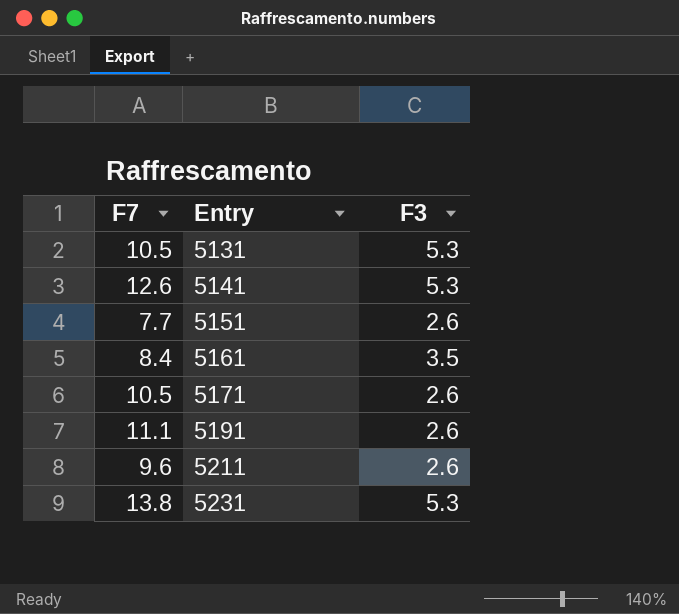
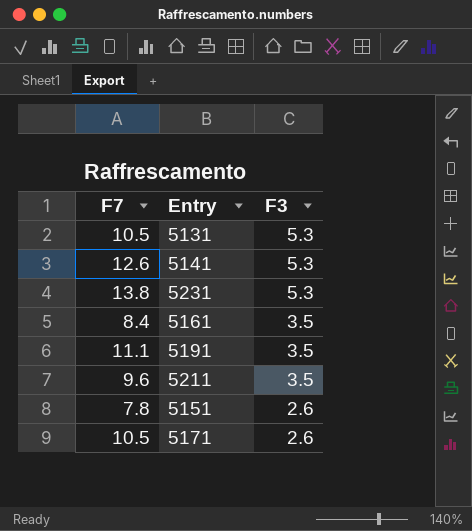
row order: Entry ascending -> F3 descending
5191 | F3: 2.6 -> 3.5
5211 | F3: 2.6 -> 3.5
5151 | F7: 7.7 -> 7.8

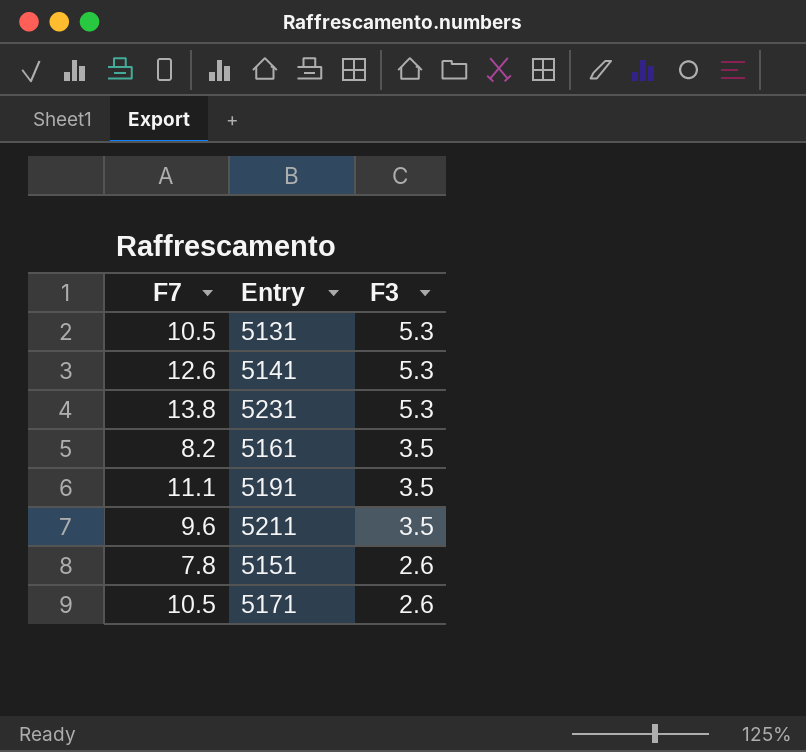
5161 | F7: 8.4 -> 8.2

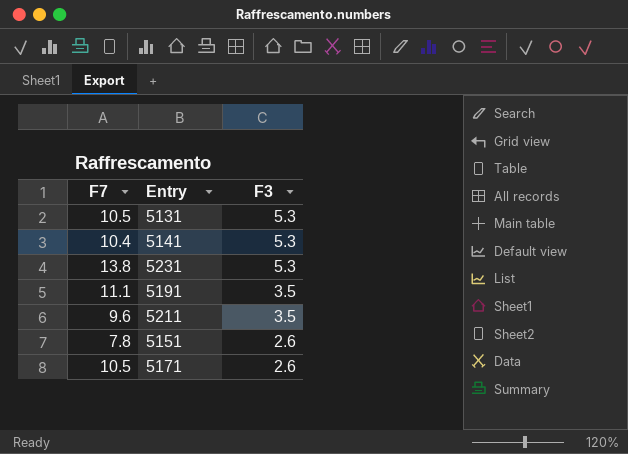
row 5161: 8.2 | 3.5 -> none
5141 | F7: 12.6 -> 10.4

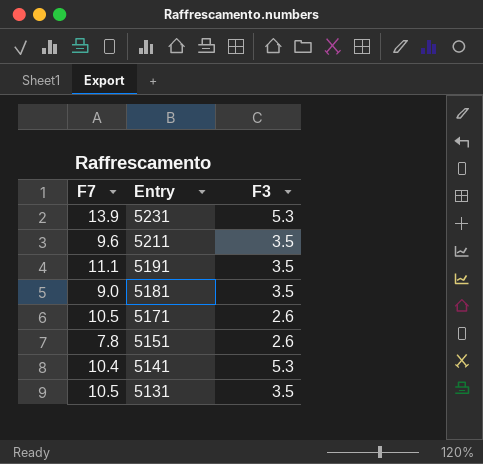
row order: F3 descending -> Entry descending
5231 | F7: 13.8 -> 13.9
row 5181: none -> 9.0 | 3.5
5131 | F3: 5.3 -> 3.5

